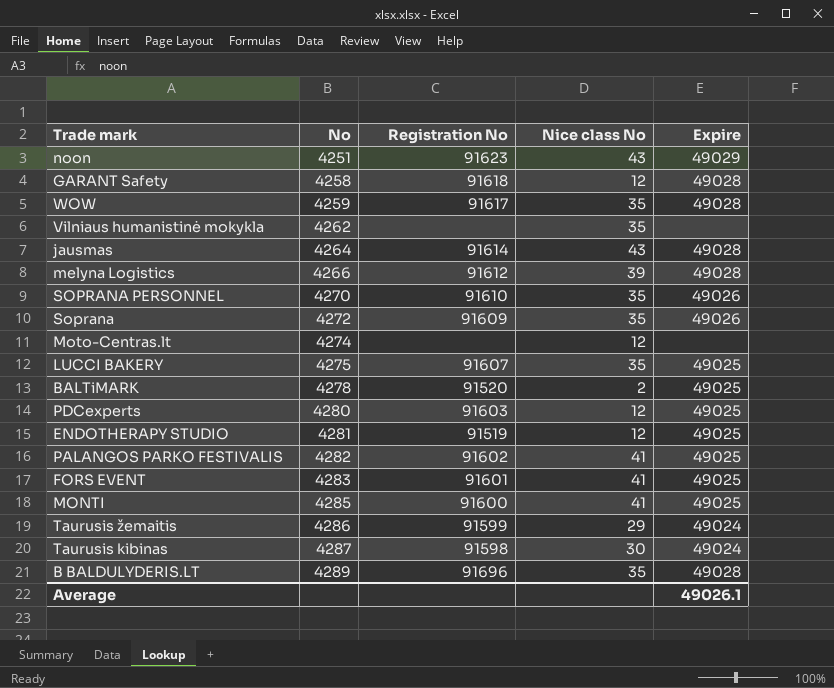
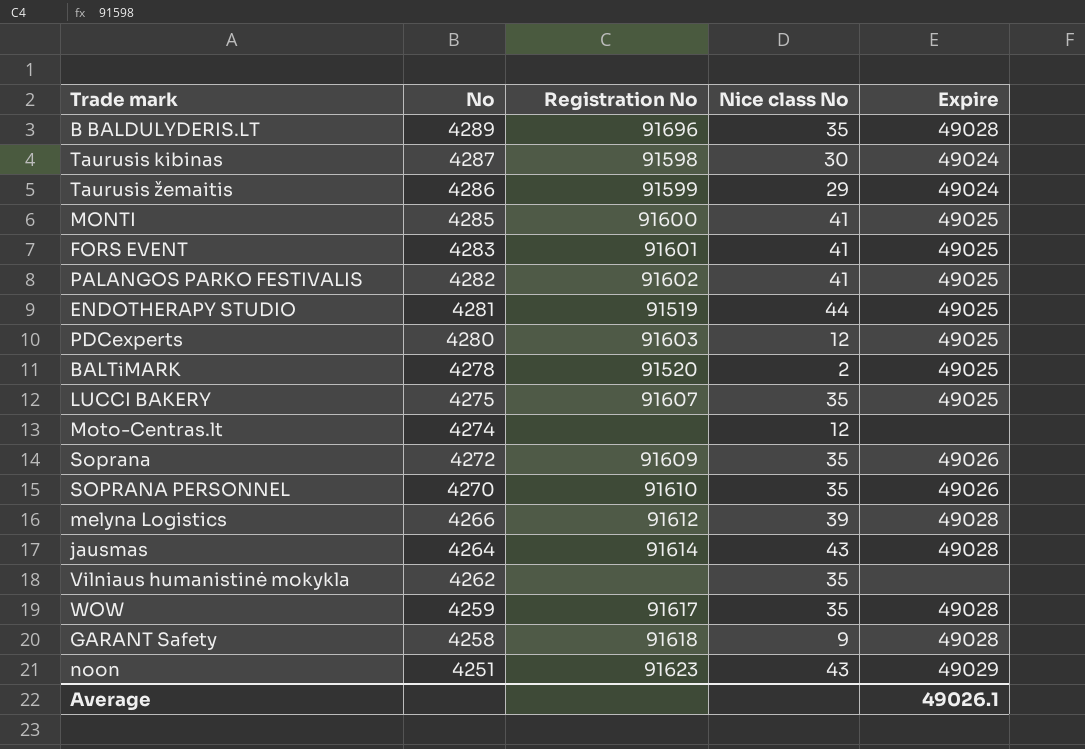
row order: No ascending -> No descending
ENDOTHERAPY STUDIO | Nice class No: 12 -> 44
GARANT Safety | Nice class No: 12 -> 9

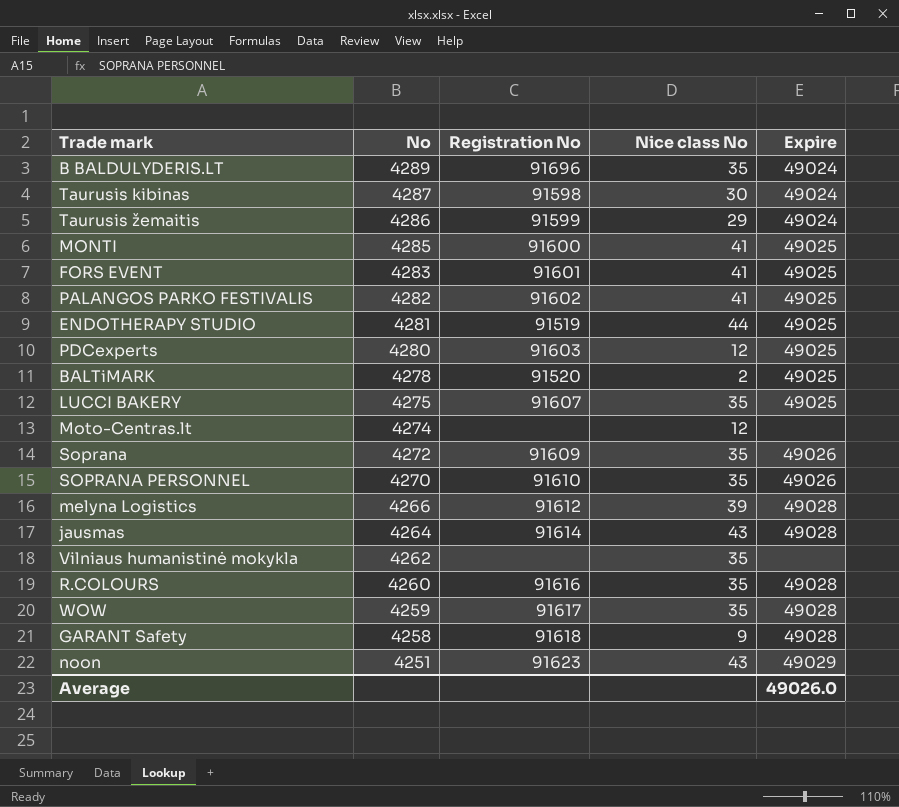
B BALDULYDERIS.LT | Expire: 49028 -> 49024
row R.COLOURS: none -> 4260 | 91616 | 35 | 49028
Average | Expire: 49026.1 -> 49026.0

